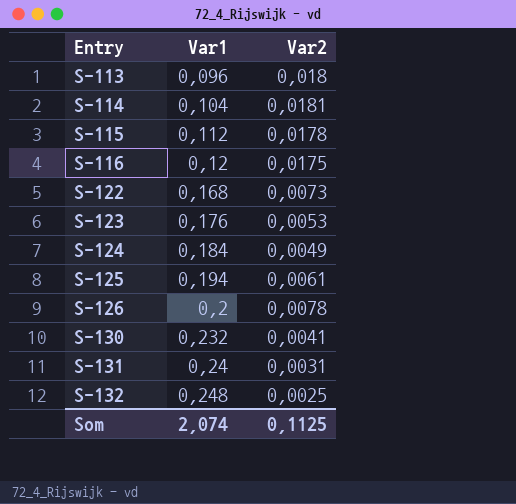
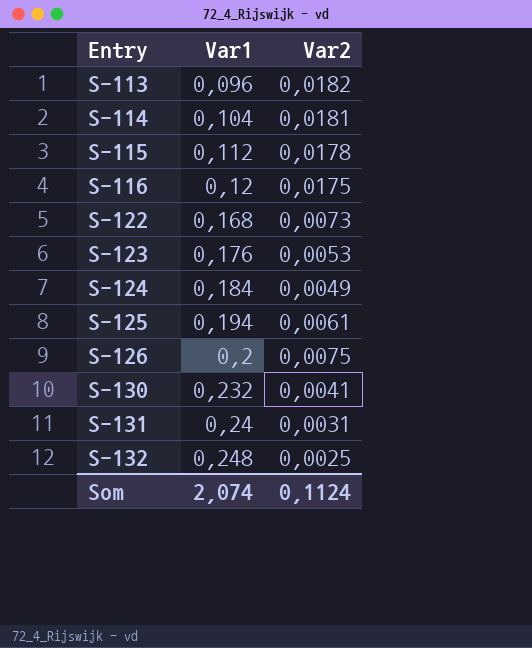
S-113 | Var2: 0,018 -> 0,0182
S-126 | Var2: 0,0078 -> 0,0075
Som | Var2: 0,1125 -> 0,1124

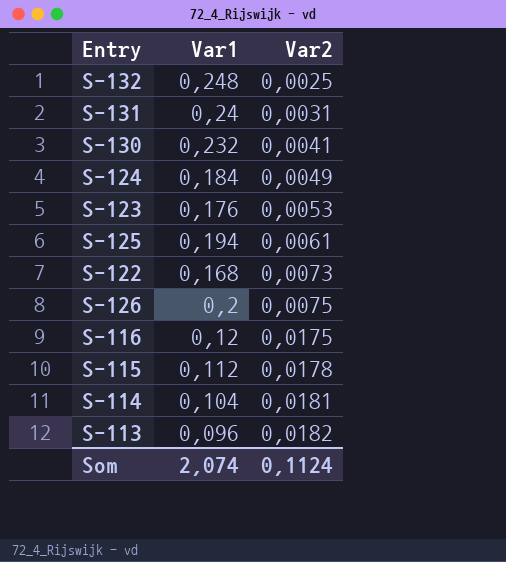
row order: Entry ascending -> Var2 ascending

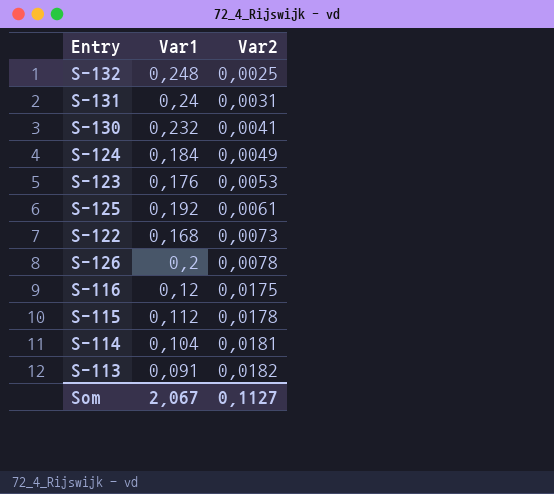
S-125 | Var1: 0,194 -> 0,192
S-126 | Var2: 0,0075 -> 0,0078
S-113 | Var1: 0,096 -> 0,091
Som | Var1: 2,074 -> 2,067
Som | Var2: 0,1124 -> 0,1127

